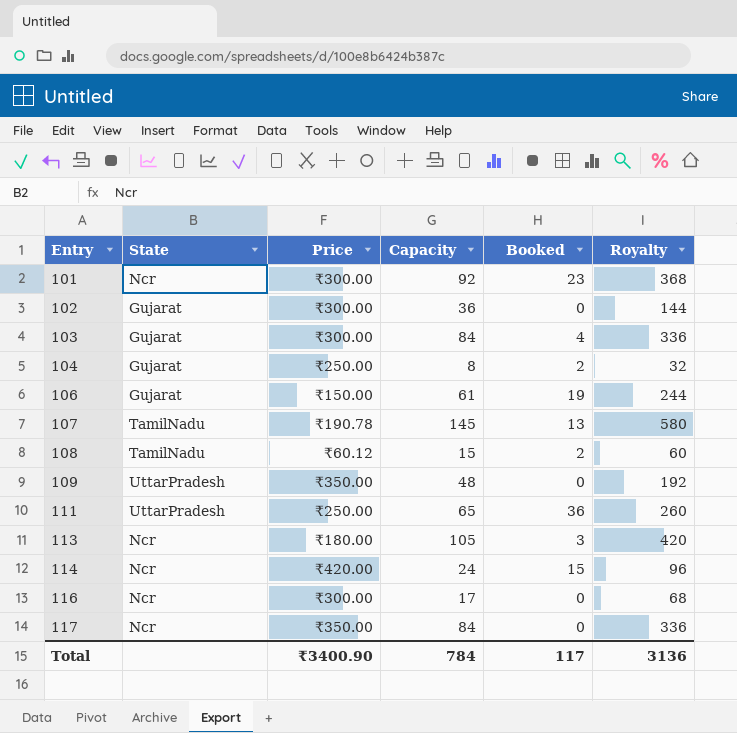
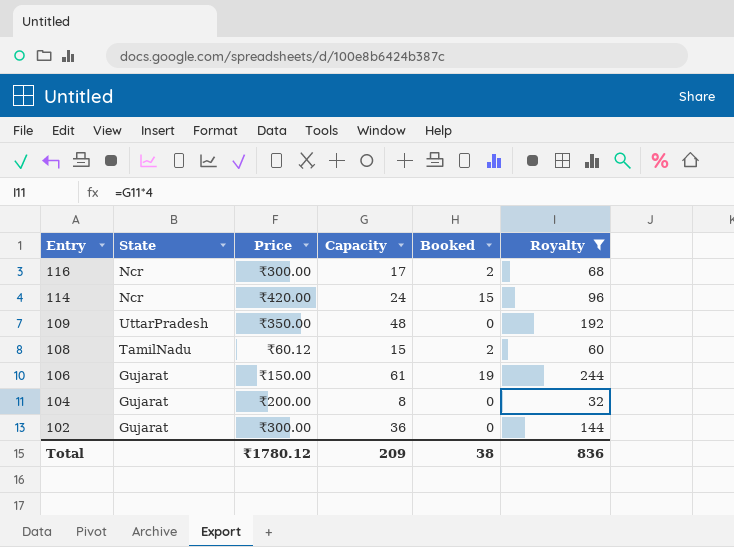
filter: none -> Royalty <= 244
row order: Entry ascending -> Entry descending
116 | Booked: 0 -> 2
104 | Price: ₹250.00 -> ₹200.00
104 | Booked: 2 -> 0
Total | Price: ₹3400.90 -> ₹1780.12
Total | Capacity: 784 -> 209
Total | Booked: 117 -> 38
Total | Royalty: 3136 -> 836

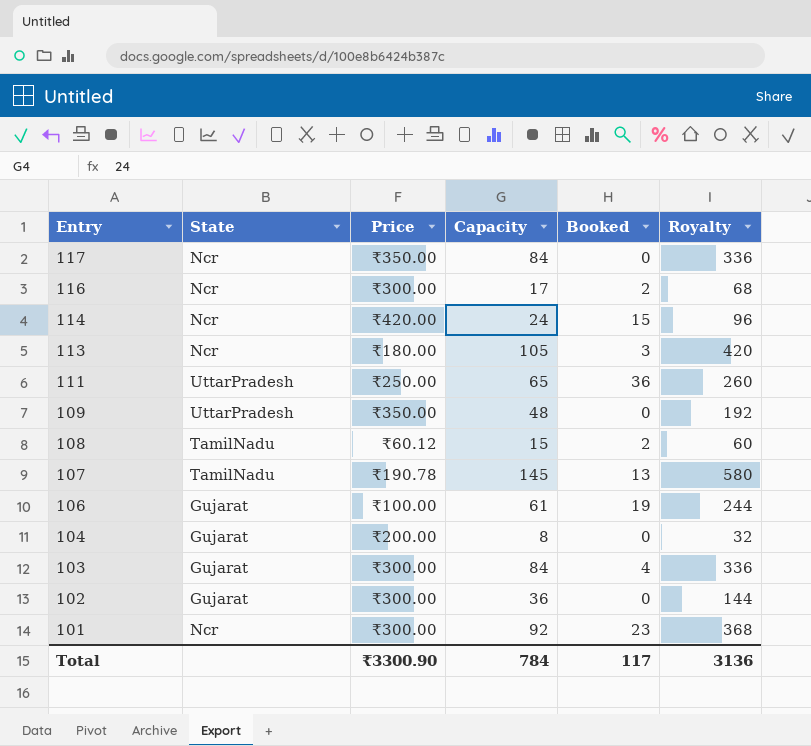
filter: Royalty <= 244 -> none
106 | Price: ₹150.00 -> ₹100.00
Total | Price: ₹1780.12 -> ₹3300.90
Total | Capacity: 209 -> 784
Total | Booked: 38 -> 117
Total | Royalty: 836 -> 3136

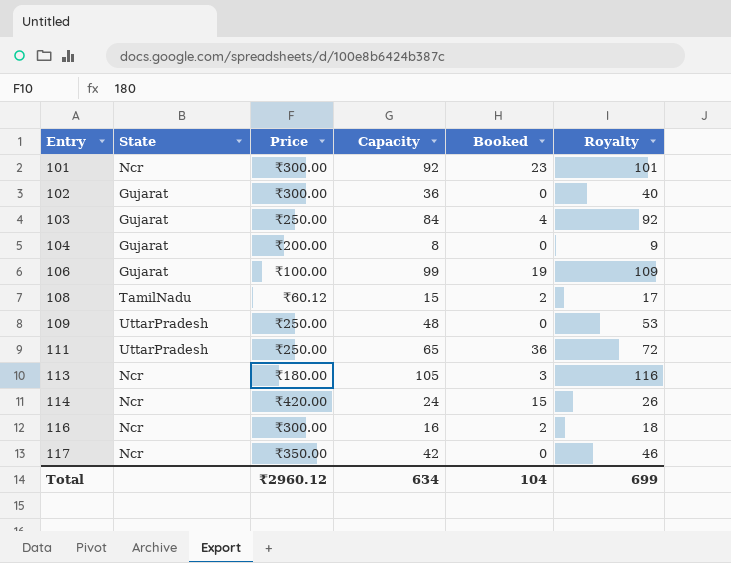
row order: Entry descending -> Entry ascending
column Royalty | formula: [Capacity] * 4 -> [Capacity] * 1.1
row 107: TamilNadu | ₹190.78 | 145 | 13 | 580 -> none
103 | Price: ₹300.00 -> ₹250.00
106 | Capacity: 61 -> 99
109 | Price: ₹350.00 -> ₹250.00
116 | Capacity: 17 -> 16
117 | Capacity: 84 -> 42
Total | Price: ₹3300.90 -> ₹2960.12
Total | Capacity: 784 -> 634
Total | Booked: 117 -> 104
Total | Royalty: 3136 -> 699

